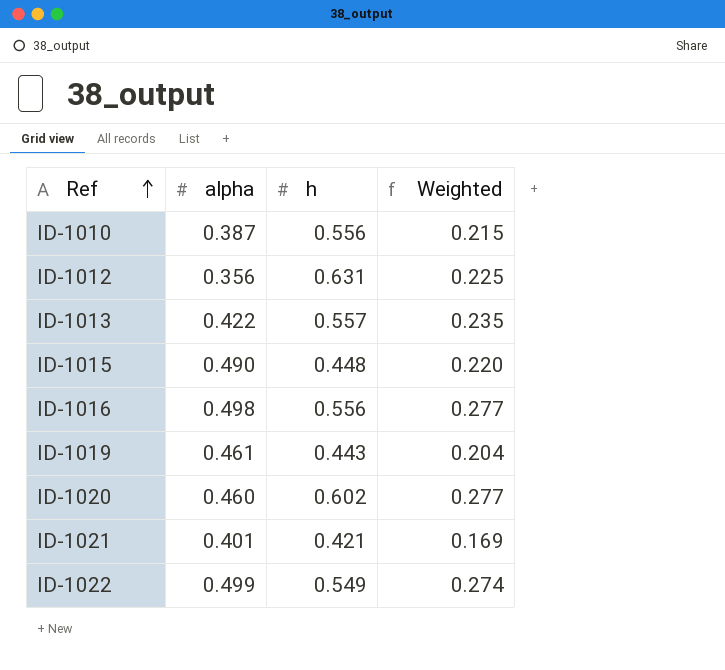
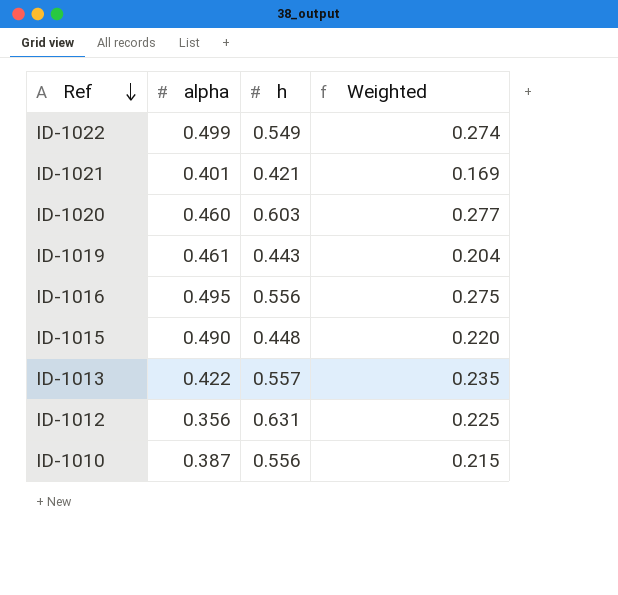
row order: Ref ascending -> Ref descending
ID-1020 | h: 0.602 -> 0.603
ID-1016 | alpha: 0.498 -> 0.495
ID-1016 | Weighted: 0.277 -> 0.275

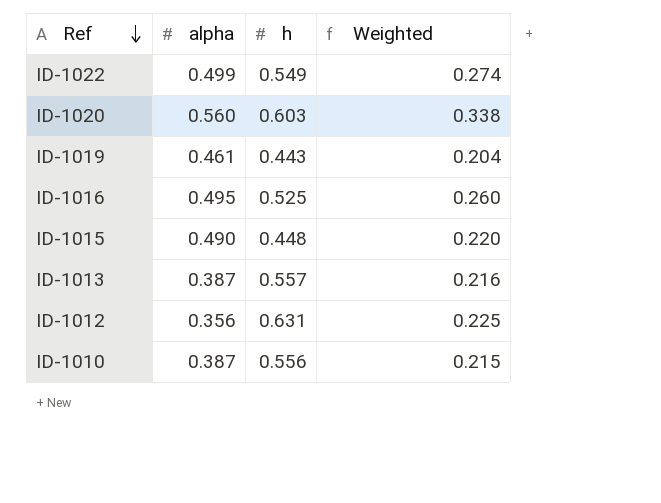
row ID-1021: 0.401 | 0.421 | 0.169 -> none
ID-1020 | alpha: 0.460 -> 0.560
ID-1020 | Weighted: 0.277 -> 0.338
ID-1016 | h: 0.556 -> 0.525
ID-1016 | Weighted: 0.275 -> 0.260
ID-1013 | alpha: 0.422 -> 0.387
ID-1013 | Weighted: 0.235 -> 0.216

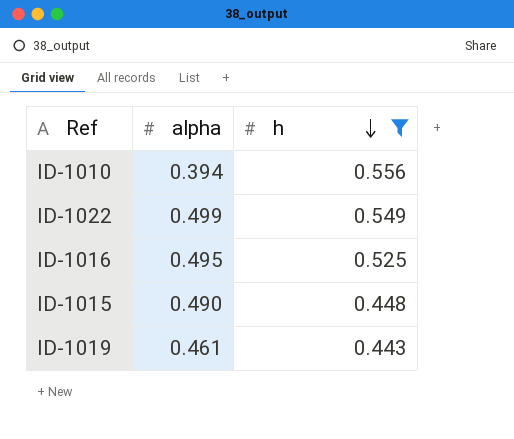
filter: none -> h <= 0.556
row order: Ref descending -> h descending
column Weighted | formula: [alpha] * [h] -> none
ID-1010 | alpha: 0.387 -> 0.394

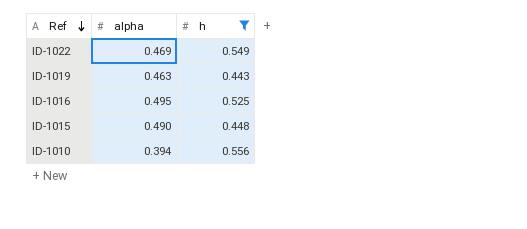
row order: h descending -> Ref descending
ID-1022 | alpha: 0.499 -> 0.469
ID-1019 | alpha: 0.461 -> 0.463

